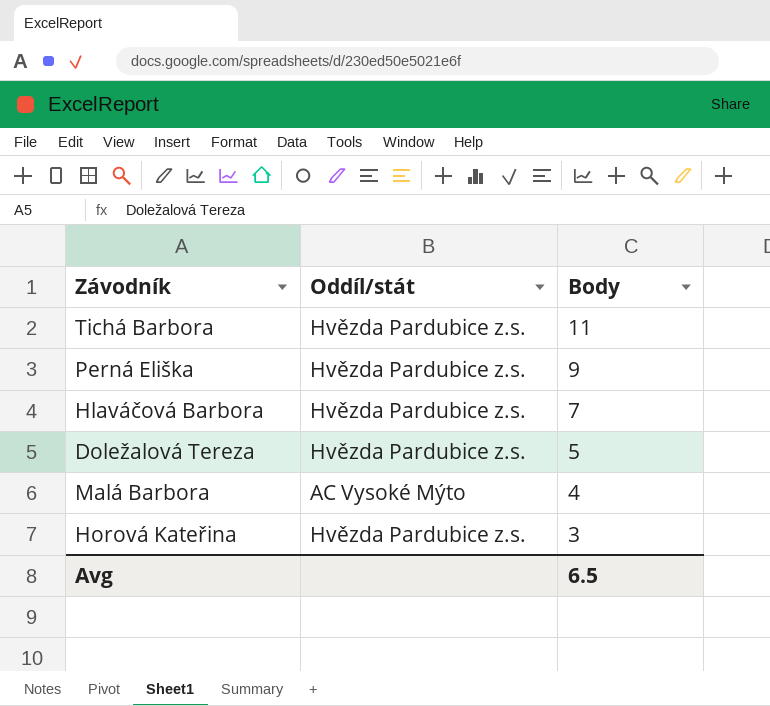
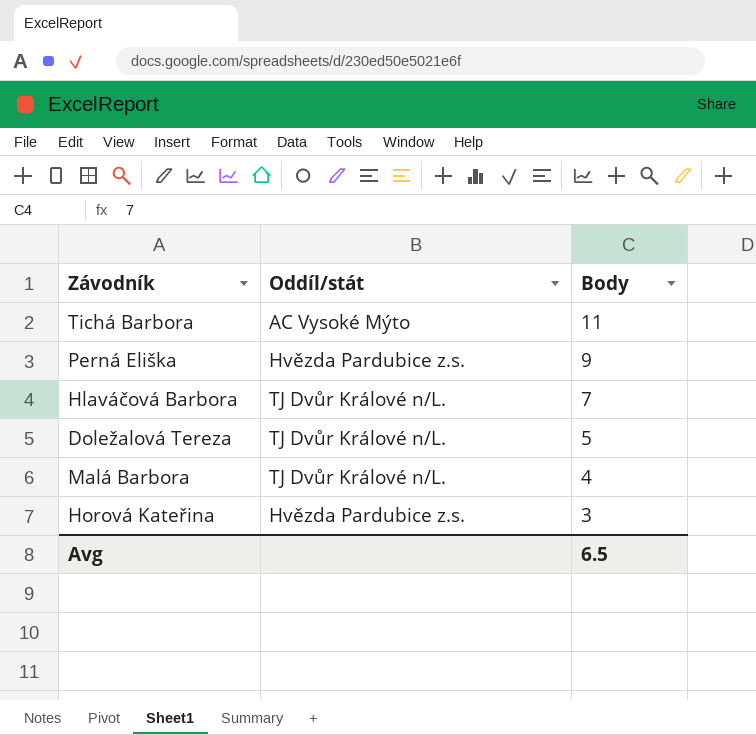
Tichá Barbora | Oddíl/stát: Hvězda Pardubice z.s. -> AC Vysoké Mýto
Hlaváčová Barbora | Oddíl/stát: Hvězda Pardubice z.s. -> TJ Dvůr Králové n/L.
Doležalová Tereza | Oddíl/stát: Hvězda Pardubice z.s. -> TJ Dvůr Králové n/L.
Malá Barbora | Oddíl/stát: AC Vysoké Mýto -> TJ Dvůr Králové n/L.

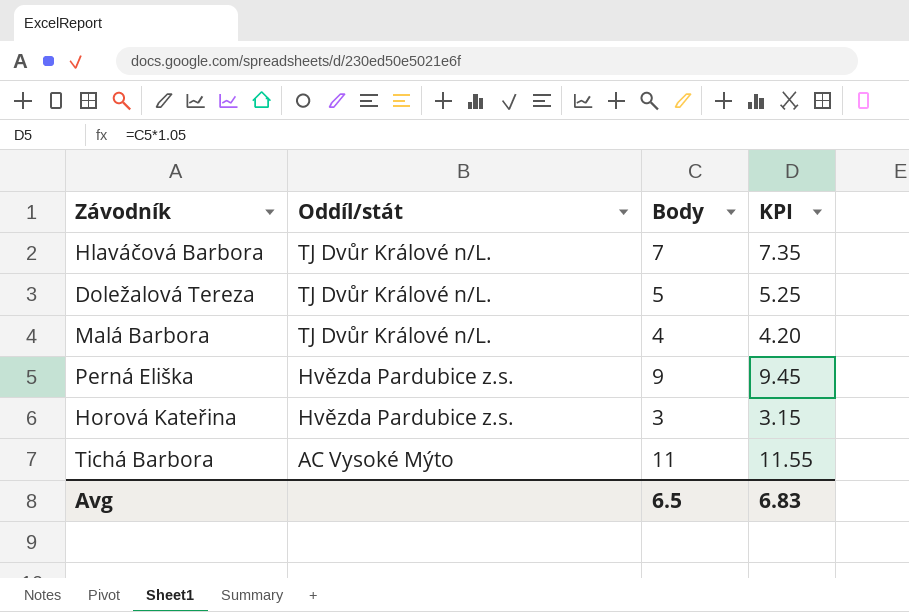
row order: Body descending -> Oddíl/stát descending
column KPI | formula: none -> [Body] * 1.05

